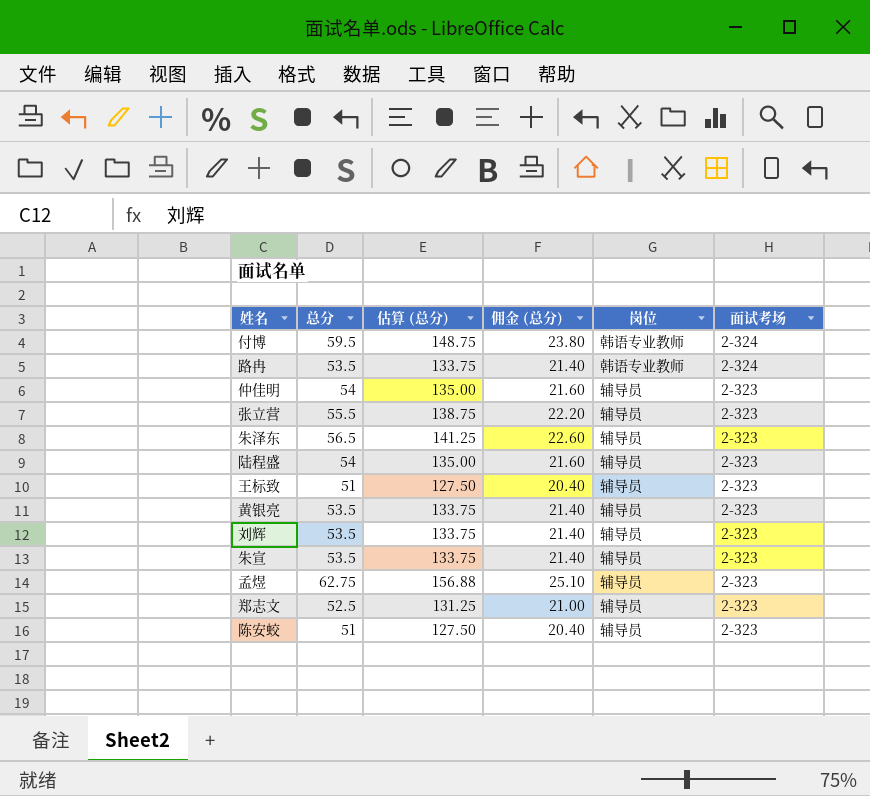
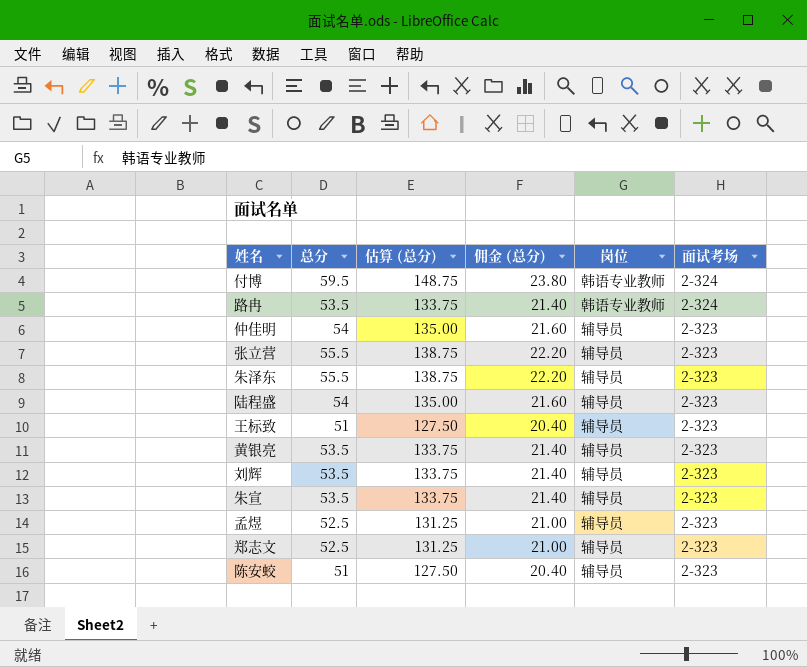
朱泽东 | 总分: 56.5 -> 55.5
朱泽东 | 估算 (总分): 141.25 -> 138.75
朱泽东 | 佣金 (总分): 22.60 -> 22.20
孟煜 | 总分: 62.75 -> 52.5
孟煜 | 估算 (总分): 156.88 -> 131.25
孟煜 | 佣金 (总分): 25.10 -> 21.00

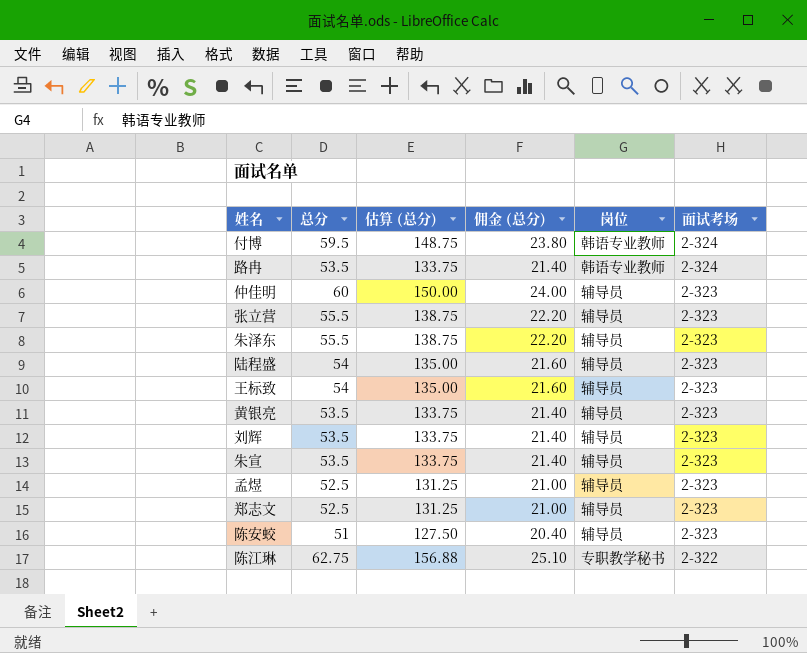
仲佳明 | 总分: 54 -> 60
仲佳明 | 估算 (总分): 135.00 -> 150.00
仲佳明 | 佣金 (总分): 21.60 -> 24.00
王标致 | 总分: 51 -> 54
王标致 | 估算 (总分): 127.50 -> 135.00
王标致 | 佣金 (总分): 20.40 -> 21.60
row 陈江琳: none -> 62.75 | 156.88 | 25.10 | 专职教学秘书 | 2-322

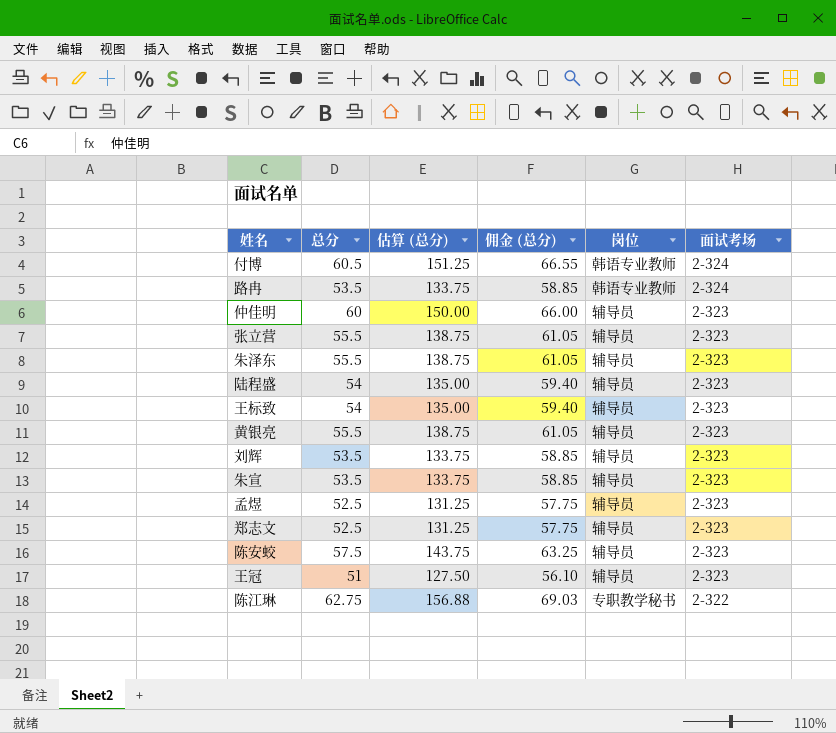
column 佣金 (总分) | formula: [总分] * 0.4 -> [总分] * 1.1
付博 | 总分: 59.5 -> 60.5
付博 | 估算 (总分): 148.75 -> 151.25
黄银亮 | 总分: 53.5 -> 55.5
黄银亮 | 估算 (总分): 133.75 -> 138.75
陈安蛟 | 总分: 51 -> 57.5
陈安蛟 | 估算 (总分): 127.50 -> 143.75
row 王冠: none -> 51 | 127.50 | 56.10 | 辅导员 | 2-323

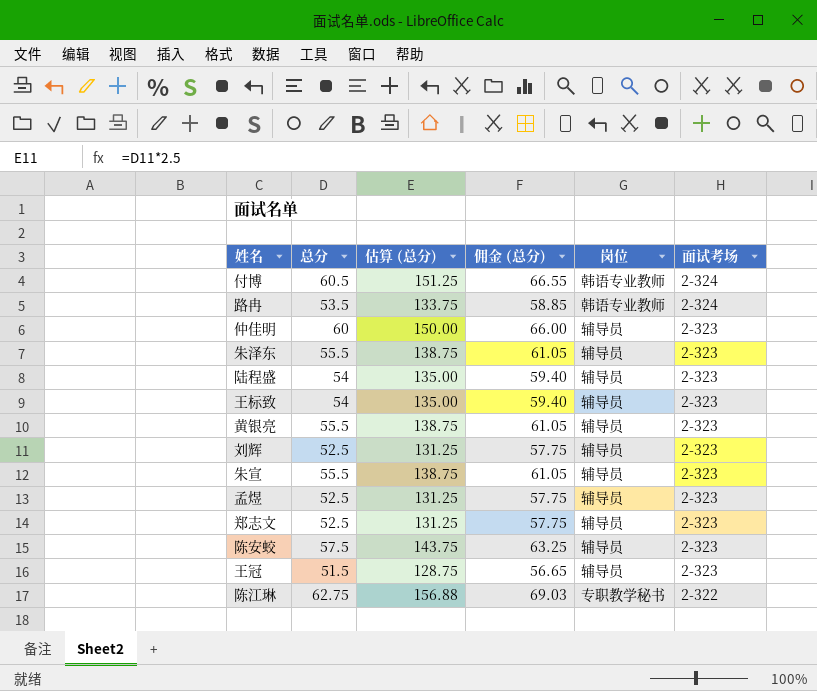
row 张立营: 55.5 | 138.75 | 61.05 | 辅导员 | 2-323 -> none
刘辉 | 总分: 53.5 -> 52.5
刘辉 | 估算 (总分): 133.75 -> 131.25
刘辉 | 佣金 (总分): 58.85 -> 57.75
朱宣 | 总分: 53.5 -> 55.5
朱宣 | 估算 (总分): 133.75 -> 138.75
朱宣 | 佣金 (总分): 58.85 -> 61.05
王冠 | 总分: 51 -> 51.5
王冠 | 估算 (总分): 127.50 -> 128.75
王冠 | 佣金 (总分): 56.10 -> 56.65

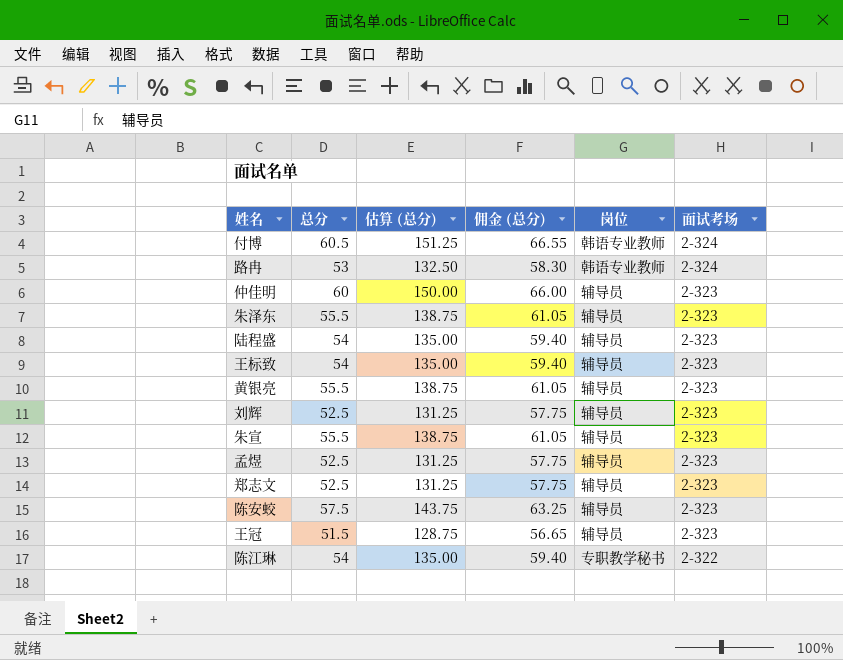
路冉 | 总分: 53.5 -> 53
路冉 | 估算 (总分): 133.75 -> 132.50
路冉 | 佣金 (总分): 58.85 -> 58.30
陈江琳 | 总分: 62.75 -> 54
陈江琳 | 估算 (总分): 156.88 -> 135.00
陈江琳 | 佣金 (总分): 69.03 -> 59.40

